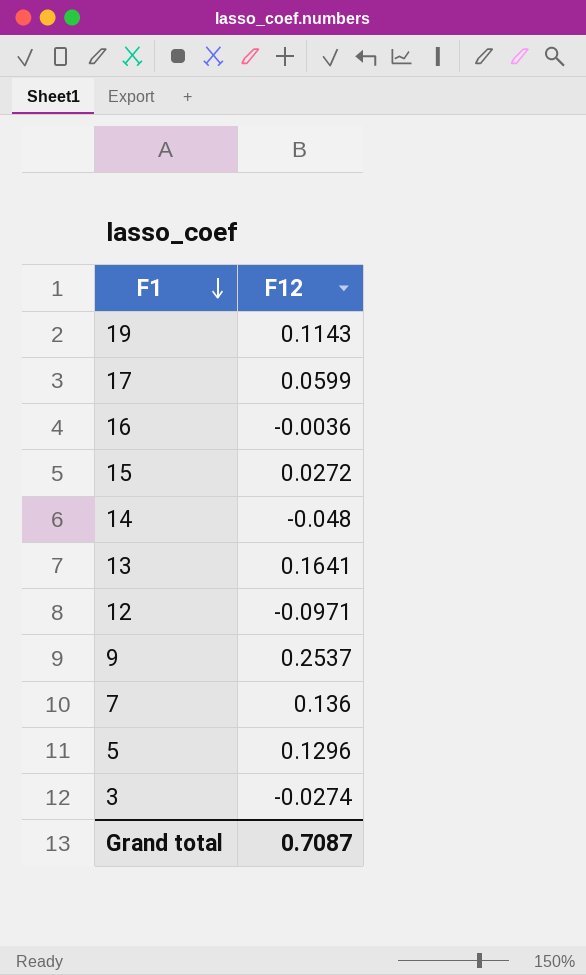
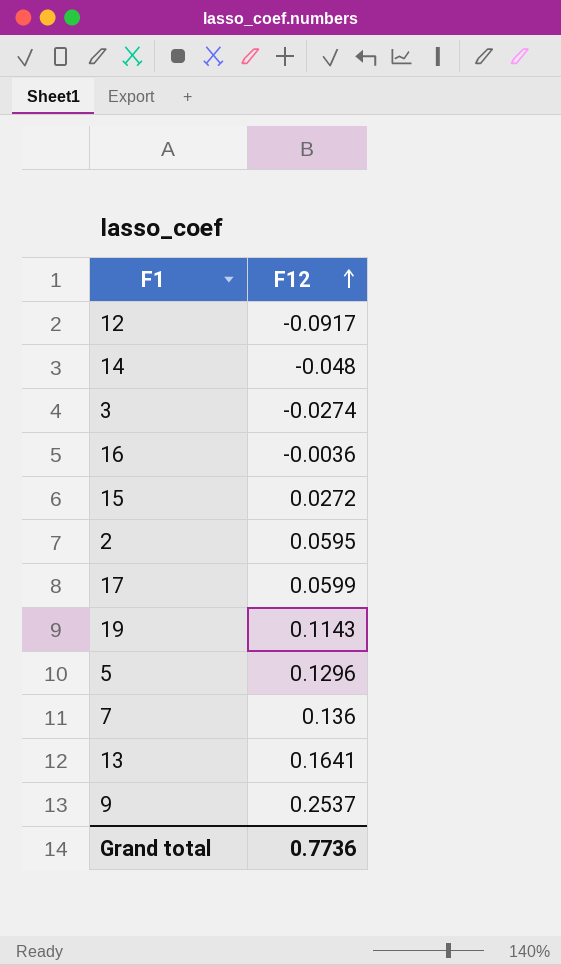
row order: F1 descending -> F12 ascending
12 | F12: -0.0971 -> -0.0917
row 2: none -> 0.0595
Grand total | F12: 0.7087 -> 0.7736

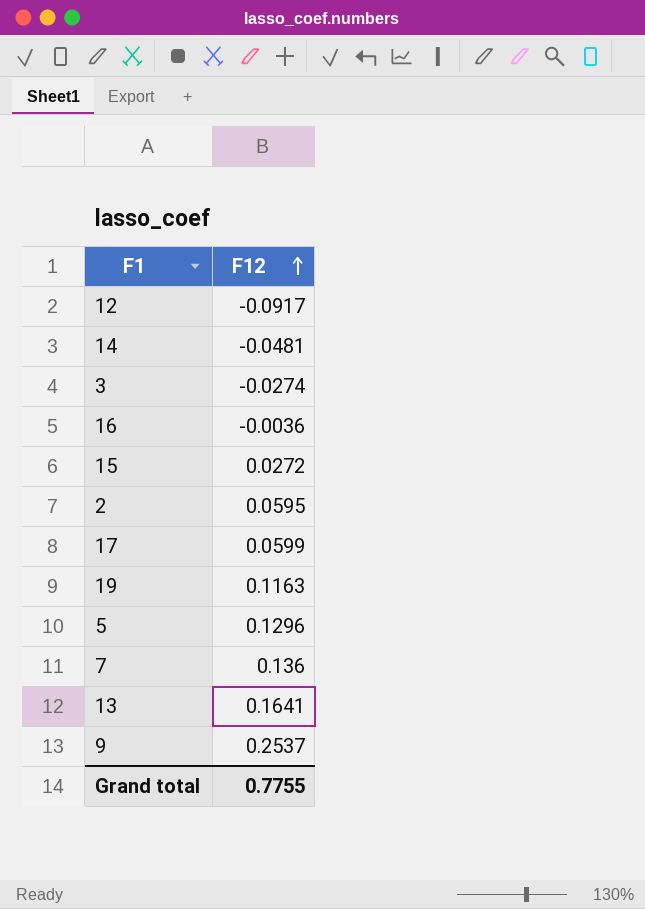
14 | F12: -0.048 -> -0.0481
19 | F12: 0.1143 -> 0.1163
Grand total | F12: 0.7736 -> 0.7755

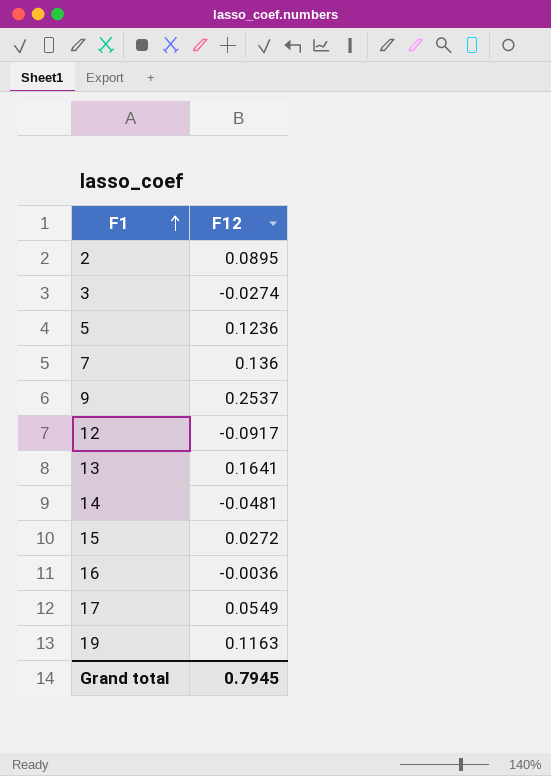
row order: F12 ascending -> F1 ascending
2 | F12: 0.0595 -> 0.0895
5 | F12: 0.1296 -> 0.1236
17 | F12: 0.0599 -> 0.0549
Grand total | F12: 0.7755 -> 0.7945

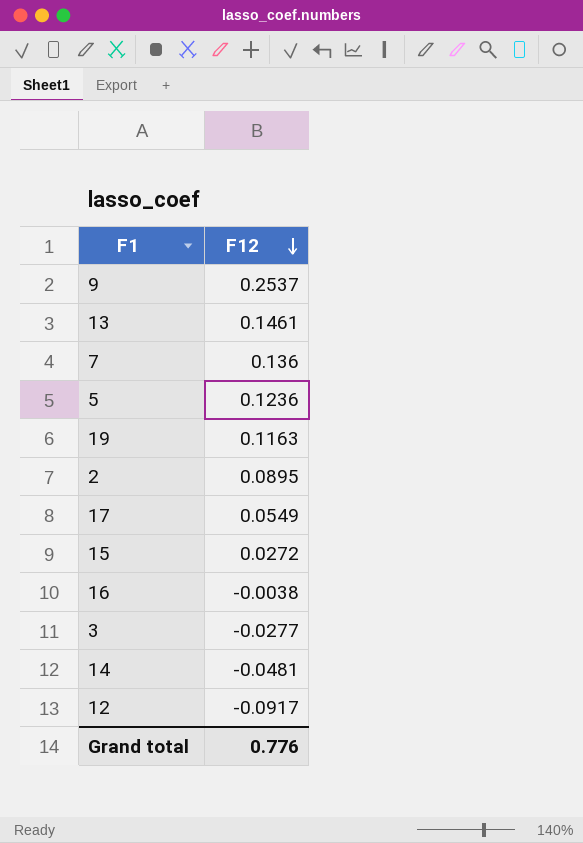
row order: F1 ascending -> F12 descending
13 | F12: 0.1641 -> 0.1461
16 | F12: -0.0036 -> -0.0038
3 | F12: -0.0274 -> -0.0277
Grand total | F12: 0.7945 -> 0.776

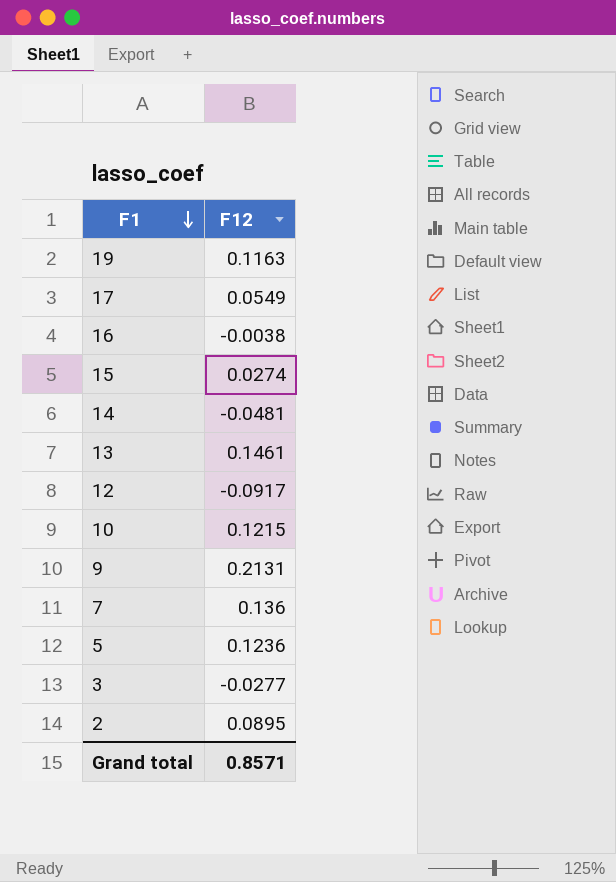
row order: F12 descending -> F1 descending
15 | F12: 0.0272 -> 0.0274
row 10: none -> 0.1215
9 | F12: 0.2537 -> 0.2131
Grand total | F12: 0.776 -> 0.8571

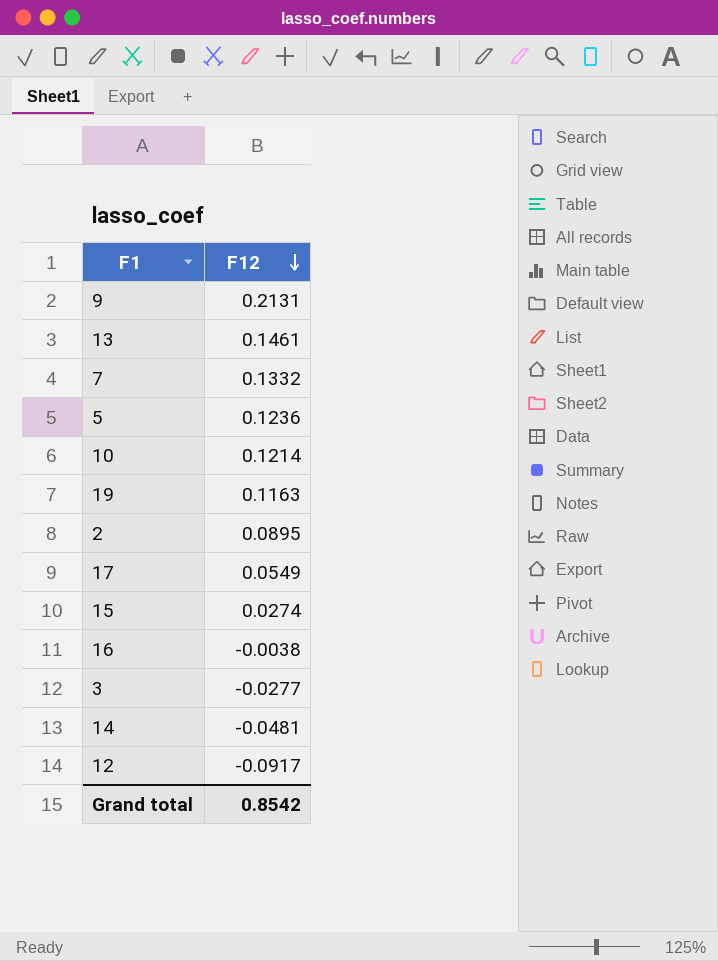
row order: F1 descending -> F12 descending
7 | F12: 0.136 -> 0.1332
10 | F12: 0.1215 -> 0.1214
Grand total | F12: 0.8571 -> 0.8542

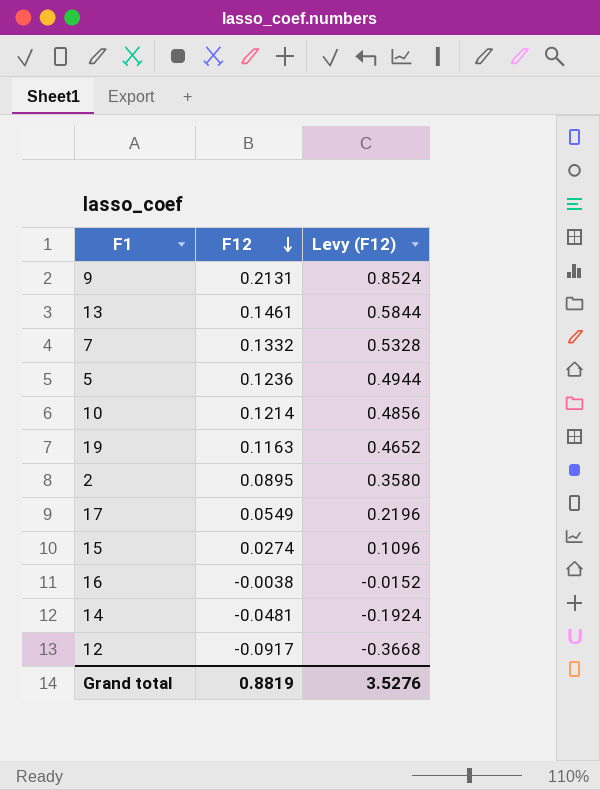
column Levy (F12) | formula: none -> [F12] * 4
row 3: -0.0277 -> none
Grand total | F12: 0.8542 -> 0.8819

